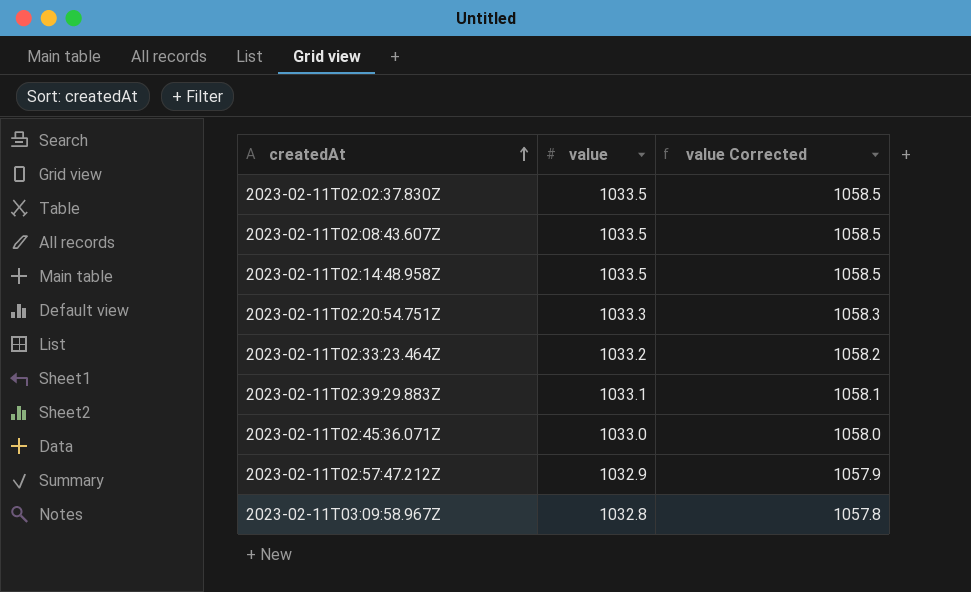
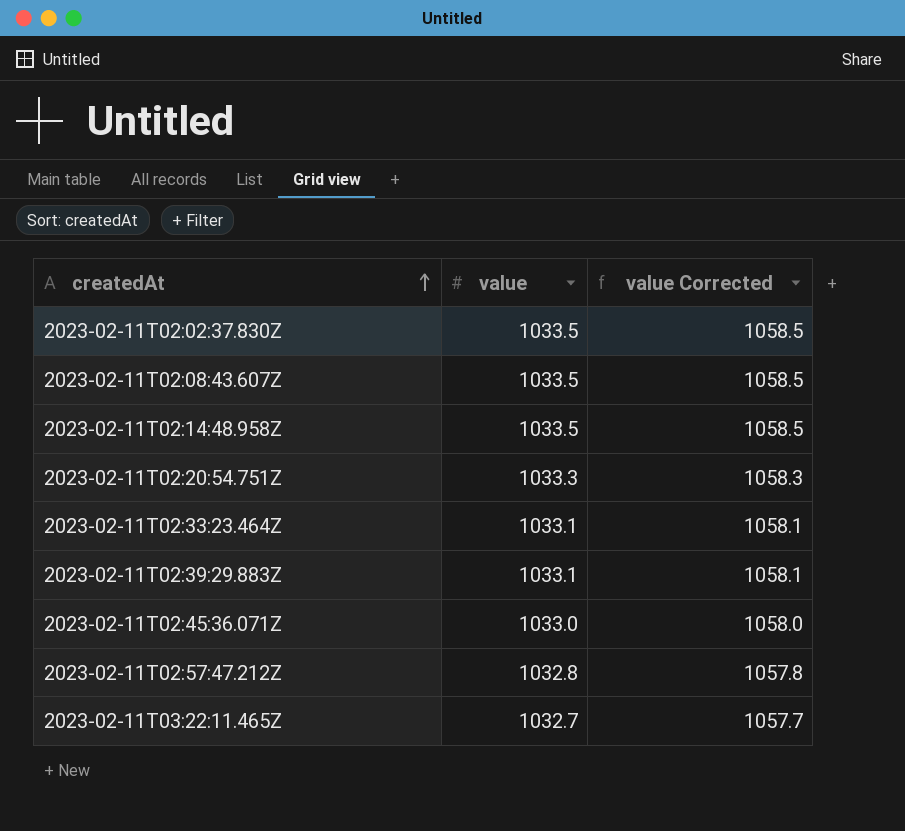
row 2023-02-11T03:09:58.967Z: 1032.8 | 1057.8 -> none
2023-02-11T02:33:23.464Z | value: 1033.2 -> 1033.1
2023-02-11T02:33:23.464Z | value Corrected: 1058.2 -> 1058.1
2023-02-11T02:57:47.212Z | value: 1032.9 -> 1032.8
2023-02-11T02:57:47.212Z | value Corrected: 1057.9 -> 1057.8
row 2023-02-11T03:22:11.465Z: none -> 1032.7 | 1057.7

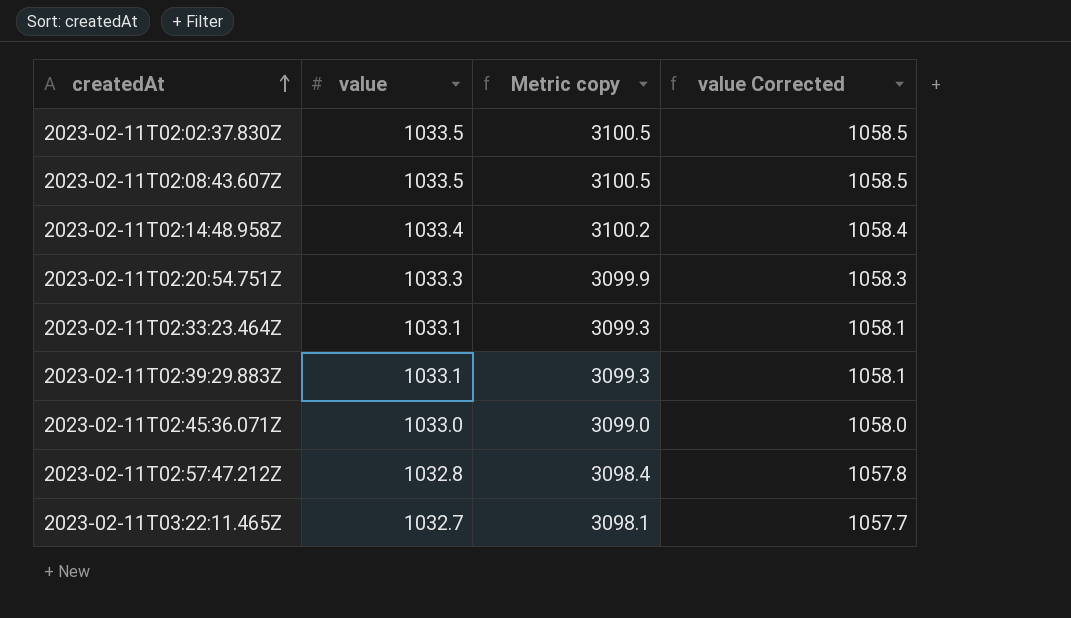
column Metric copy | formula: none -> [value] * 3
2023-02-11T02:14:48.958Z | value: 1033.5 -> 1033.4
2023-02-11T02:14:48.958Z | value Corrected: 1058.5 -> 1058.4

